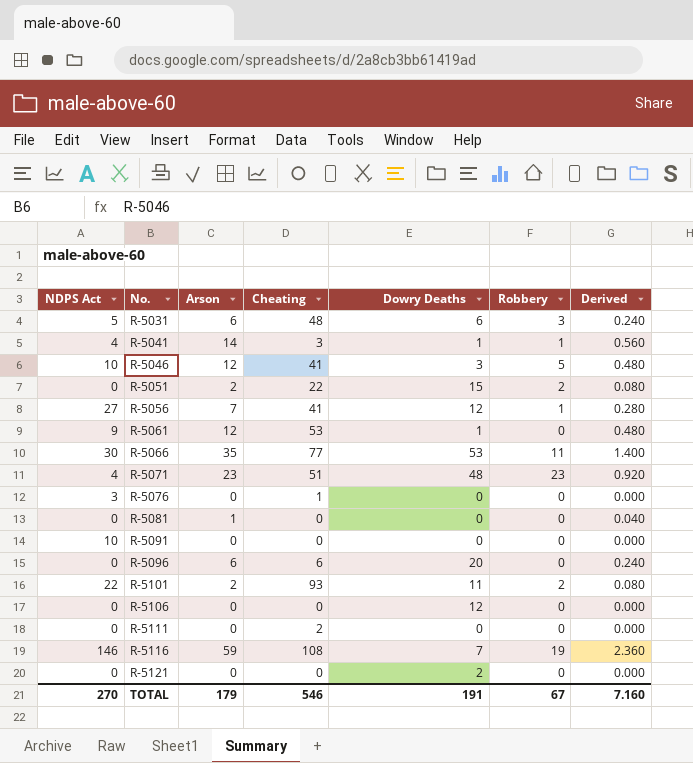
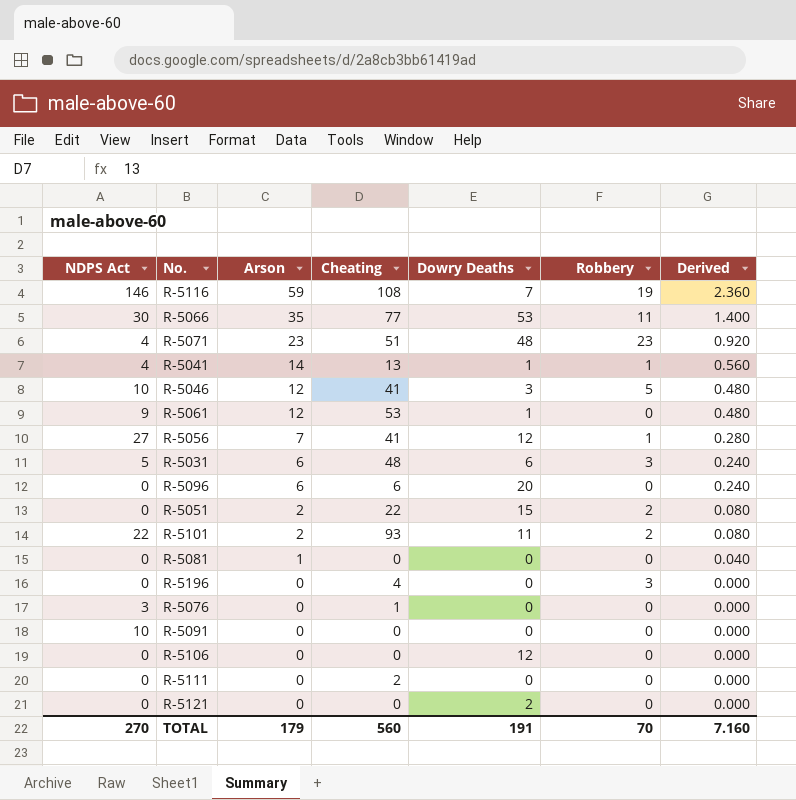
row order: No. ascending -> Arson descending
R-5041 | Cheating: 3 -> 13
row R-5196: none -> 0 | 0 | 4 | 0 | 3 | 0.000
TOTAL | Cheating: 546 -> 560
TOTAL | Robbery: 67 -> 70

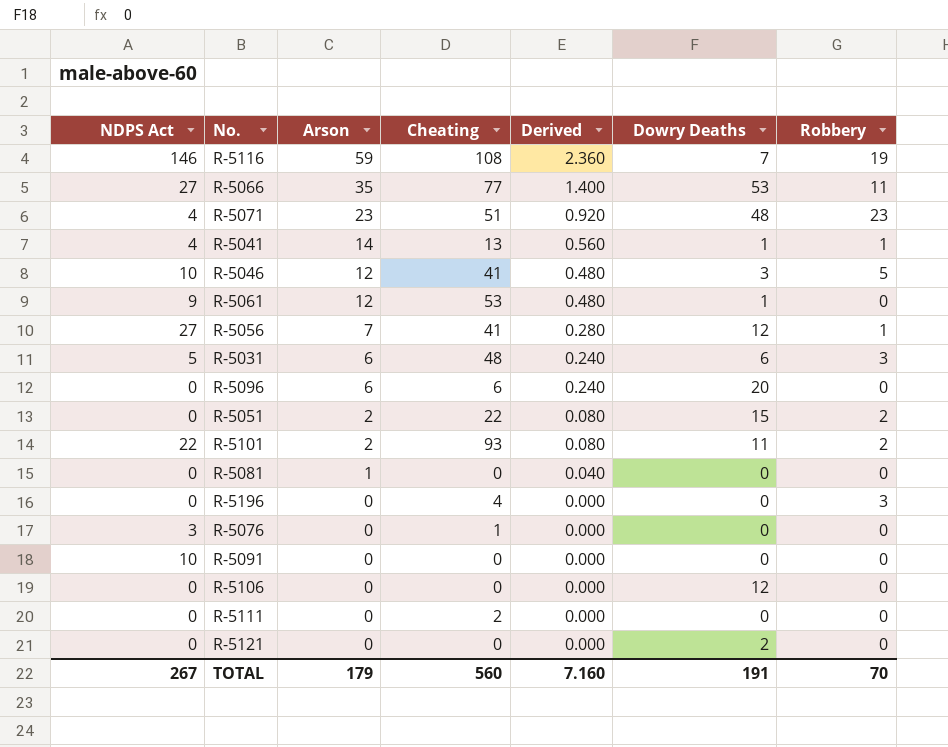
column Derived | position: 7 -> 5
R-5066 | NDPS Act: 30 -> 27
TOTAL | NDPS Act: 270 -> 267

